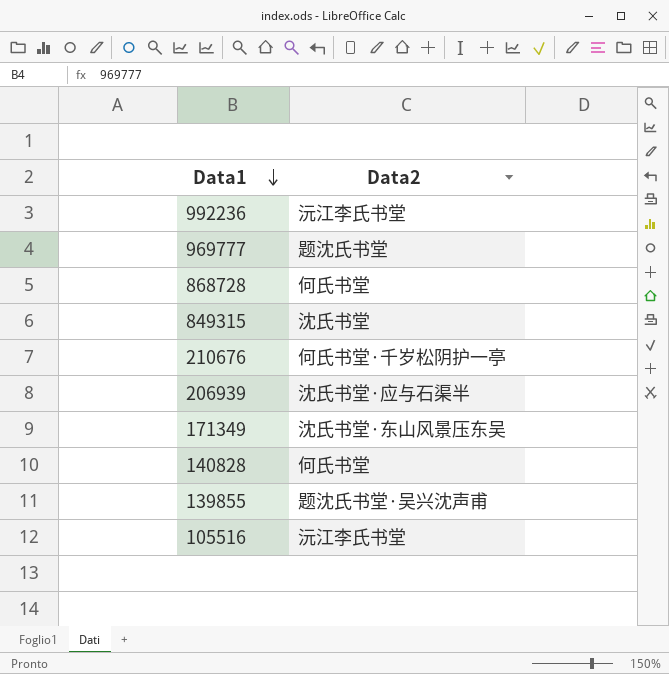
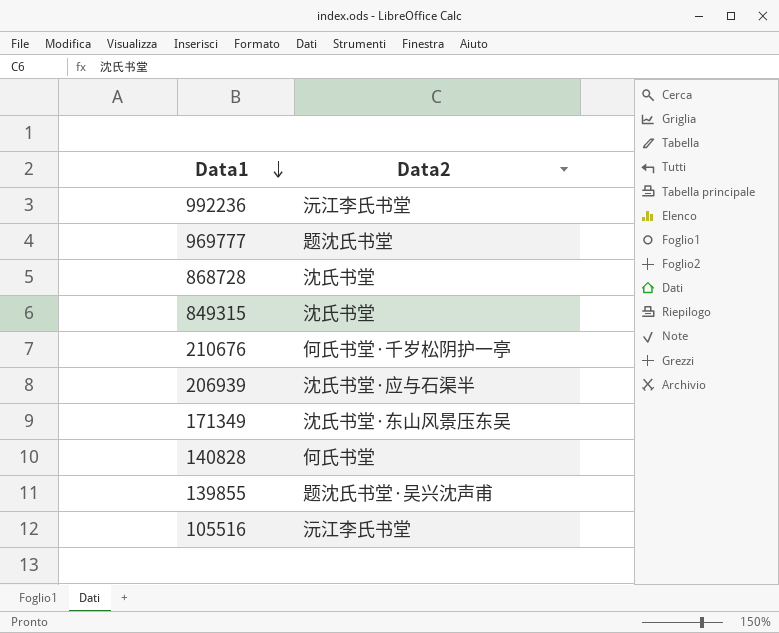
868728 | Data2: 何氏书堂 -> 沈氏书堂

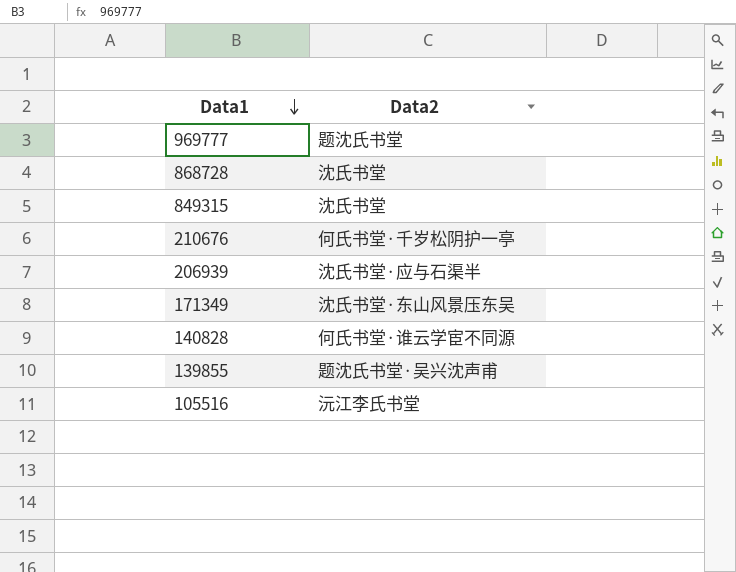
row 992236: 沅江李氏书堂 -> none
140828 | Data2: 何氏书堂 -> 何氏书堂·谁云学宦不同源

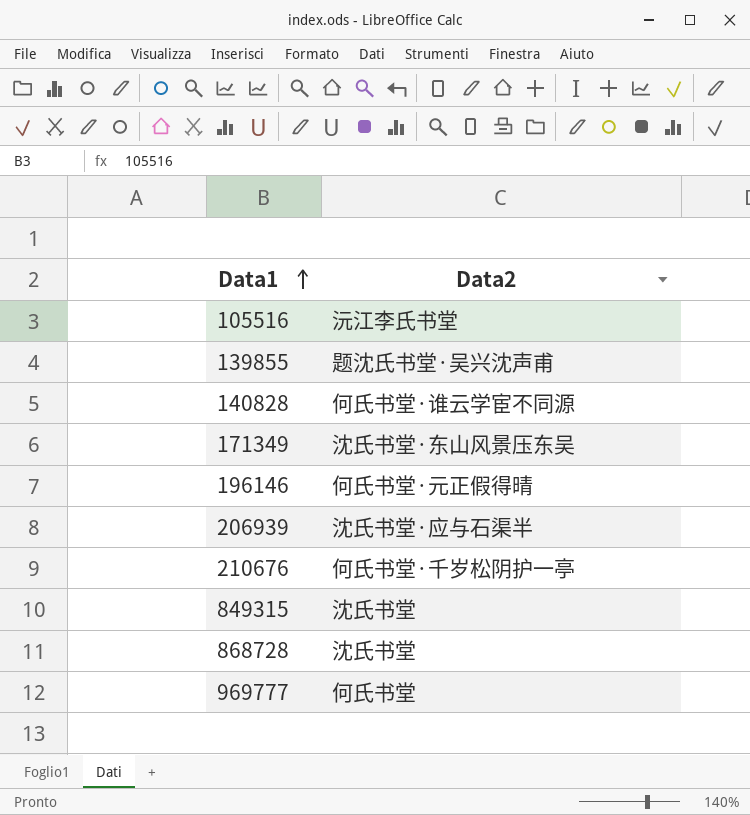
row order: Data1 descending -> Data1 ascending
row 196146: none -> 何氏书堂·元正假得晴
969777 | Data2: 题沈氏书堂 -> 何氏书堂

